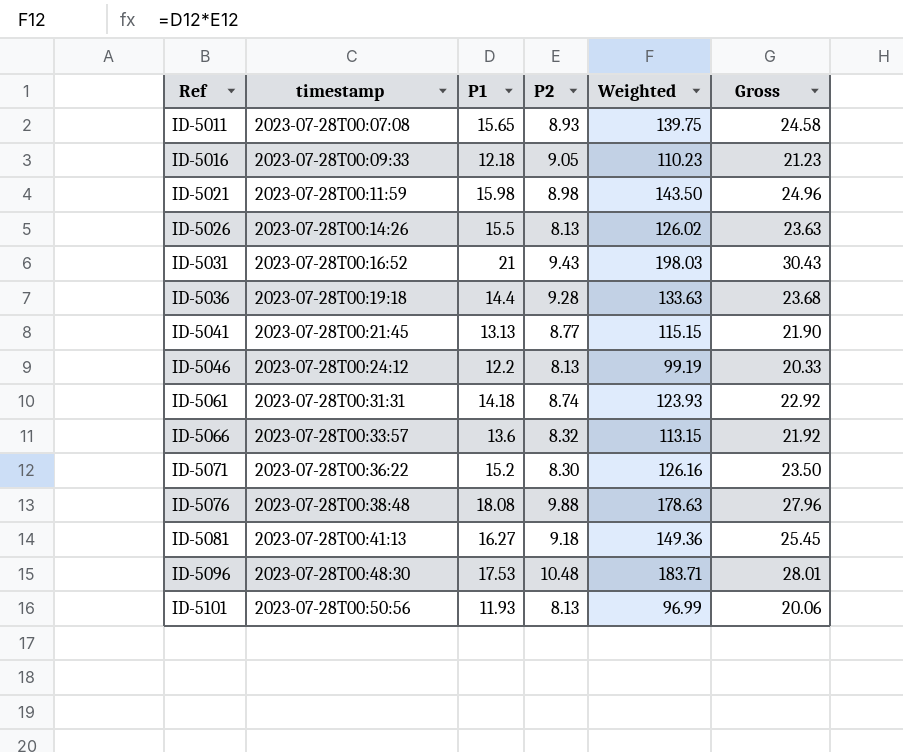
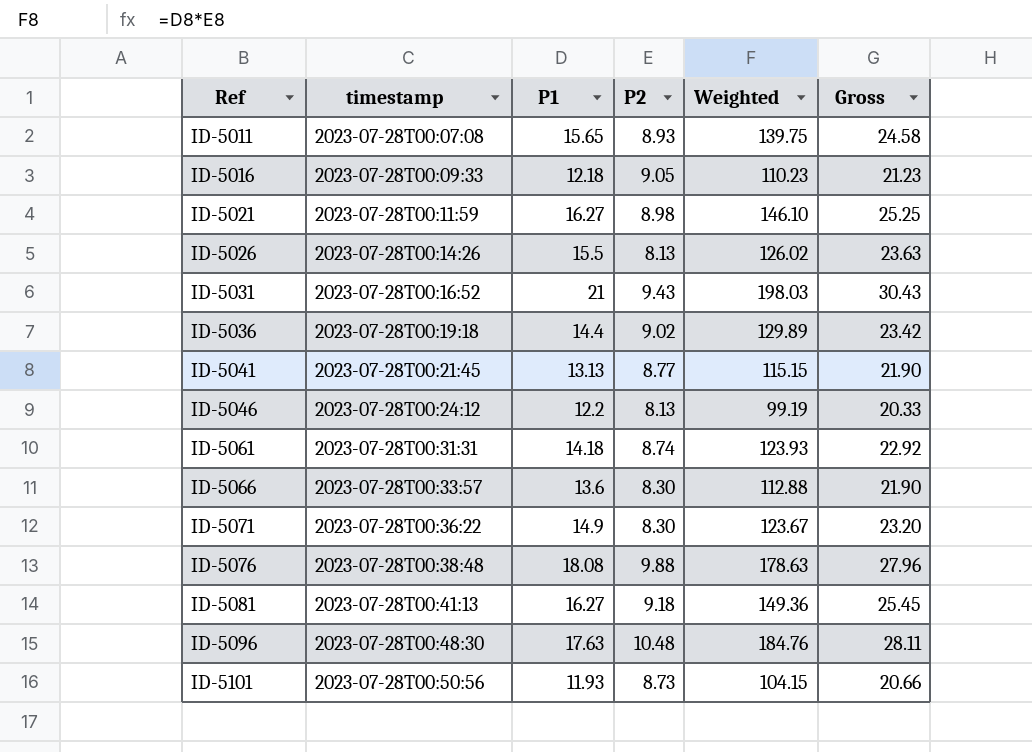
ID-5021 | P1: 15.98 -> 16.27
ID-5021 | Weighted: 143.50 -> 146.10
ID-5021 | Gross: 24.96 -> 25.25
ID-5036 | P2: 9.28 -> 9.02
ID-5036 | Weighted: 133.63 -> 129.89
ID-5036 | Gross: 23.68 -> 23.42
ID-5066 | P2: 8.32 -> 8.30
ID-5066 | Weighted: 113.15 -> 112.88
ID-5066 | Gross: 21.92 -> 21.90
ID-5071 | P1: 15.2 -> 14.9
ID-5071 | Weighted: 126.16 -> 123.67
ID-5071 | Gross: 23.50 -> 23.20
ID-5096 | P1: 17.53 -> 17.63
ID-5096 | Weighted: 183.71 -> 184.76
ID-5096 | Gross: 28.01 -> 28.11
ID-5101 | P2: 8.13 -> 8.73
ID-5101 | Weighted: 96.99 -> 104.15
ID-5101 | Gross: 20.06 -> 20.66

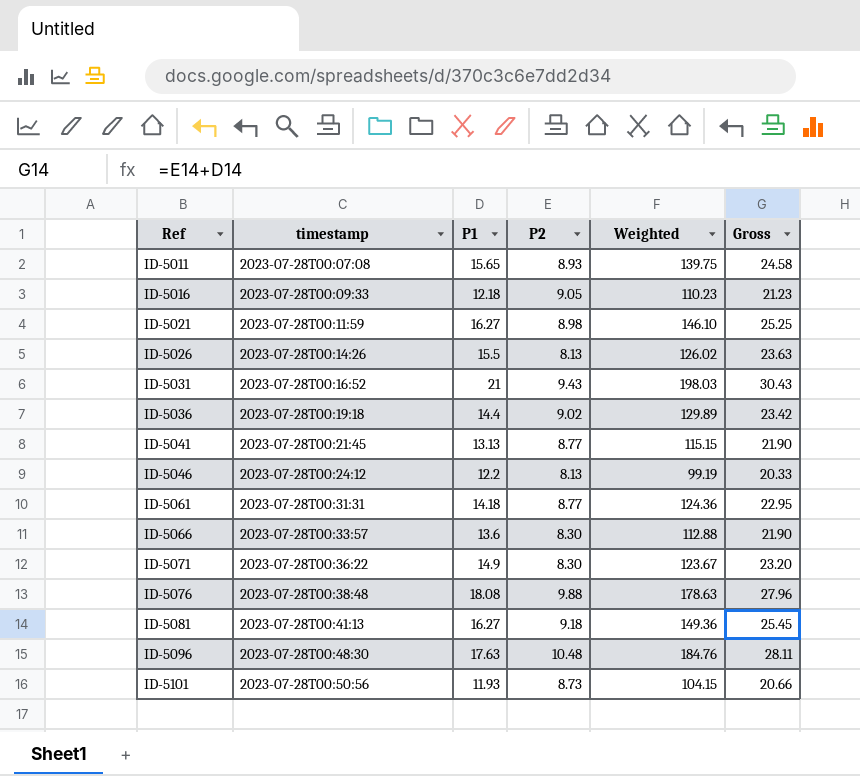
ID-5061 | P2: 8.74 -> 8.77
ID-5061 | Weighted: 123.93 -> 124.36
ID-5061 | Gross: 22.92 -> 22.95

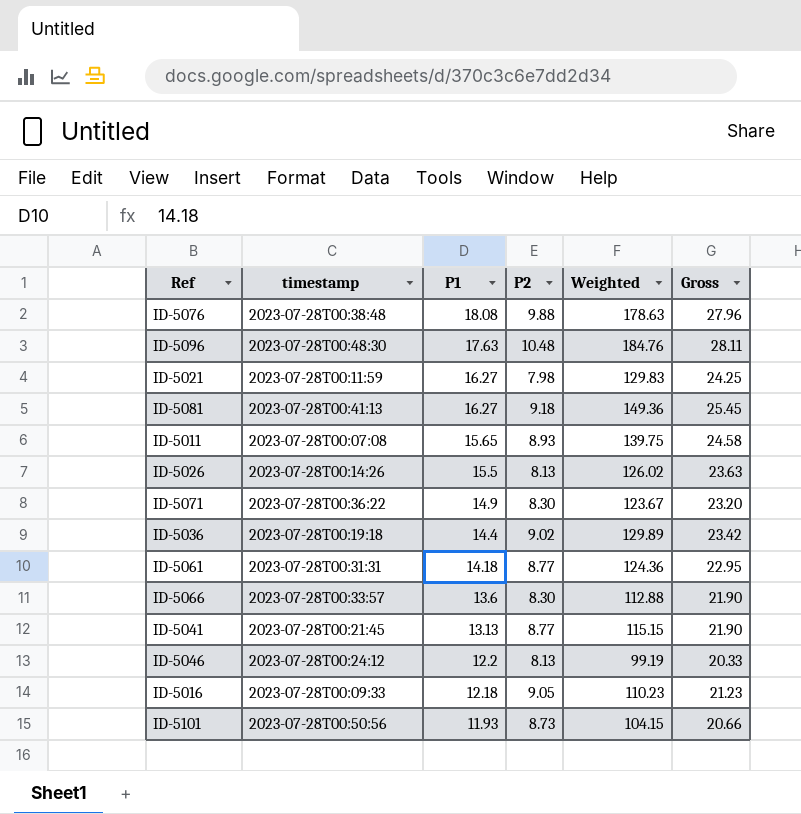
row order: Ref ascending -> P1 descending
row ID-5031: 2023-07-28T00:16:52 | 21 | 9.43 | 198.03 | 30.43 -> none
ID-5021 | P2: 8.98 -> 7.98
ID-5021 | Weighted: 146.10 -> 129.83
ID-5021 | Gross: 25.25 -> 24.25

